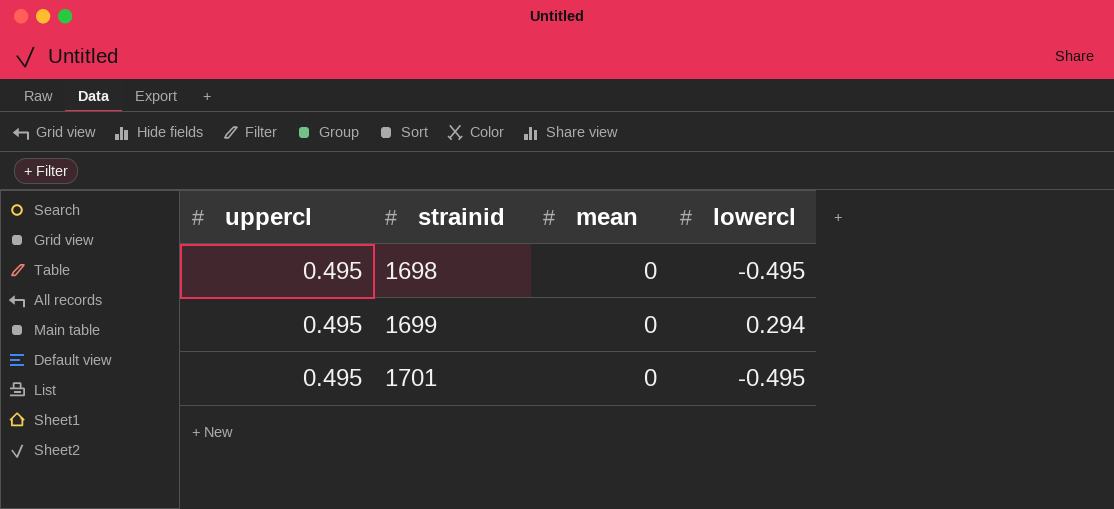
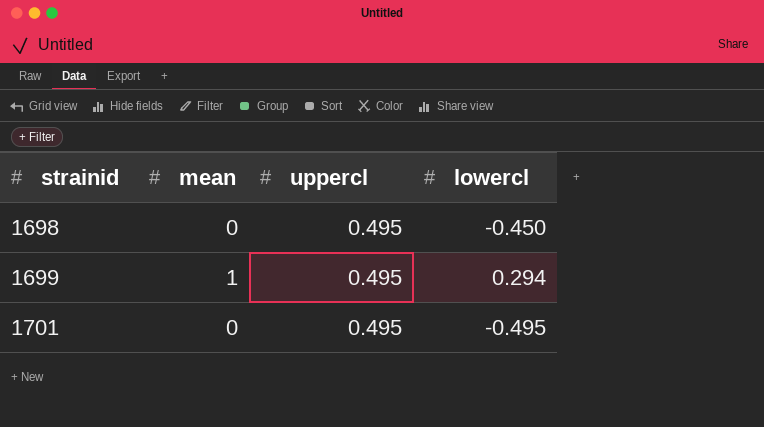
column uppercl | position: 1 -> 3
1698 | lowercl: -0.495 -> -0.450
1699 | mean: 0 -> 1

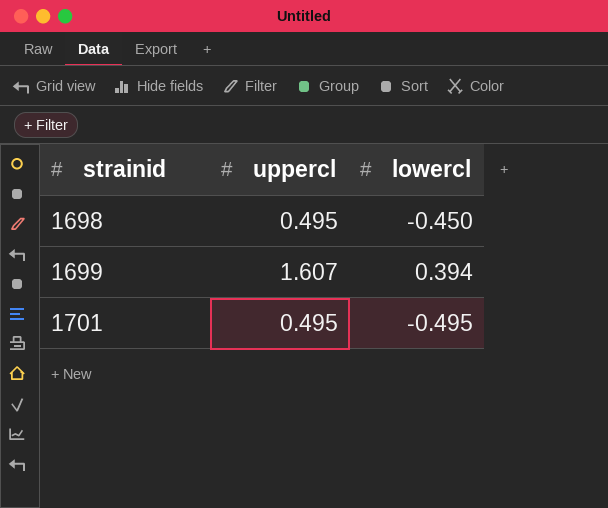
column mean | position: 2 -> none
1699 | uppercl: 0.495 -> 1.607
1699 | lowercl: 0.294 -> 0.394

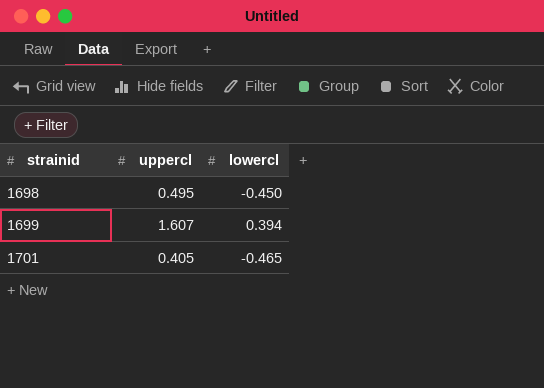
1701 | uppercl: 0.495 -> 0.405
1701 | lowercl: -0.495 -> -0.465

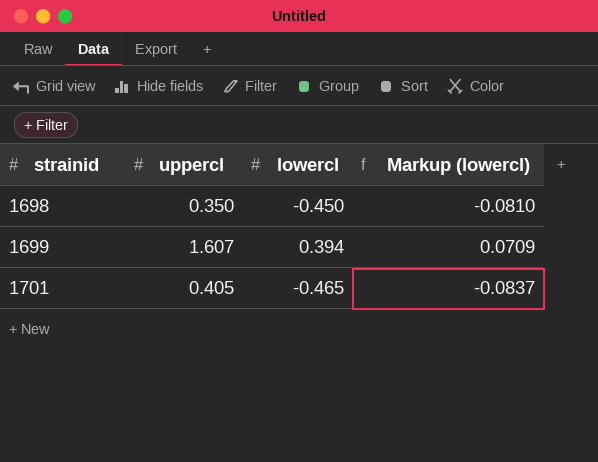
column Markup (lowercl) | formula: none -> [lowercl] * 0.18
1698 | uppercl: 0.495 -> 0.350

